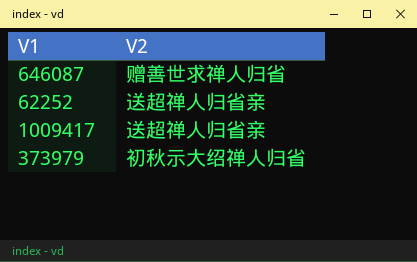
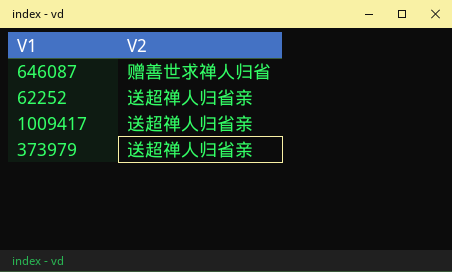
373979 | V2: 初秋示大绍禅人归省 -> 送超禅人归省亲

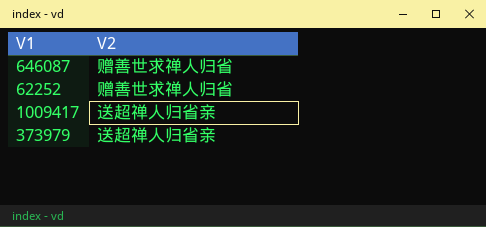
62252 | V2: 送超禅人归省亲 -> 赠善世求禅人归省

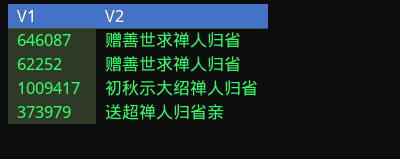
1009417 | V2: 送超禅人归省亲 -> 初秋示大绍禅人归省

